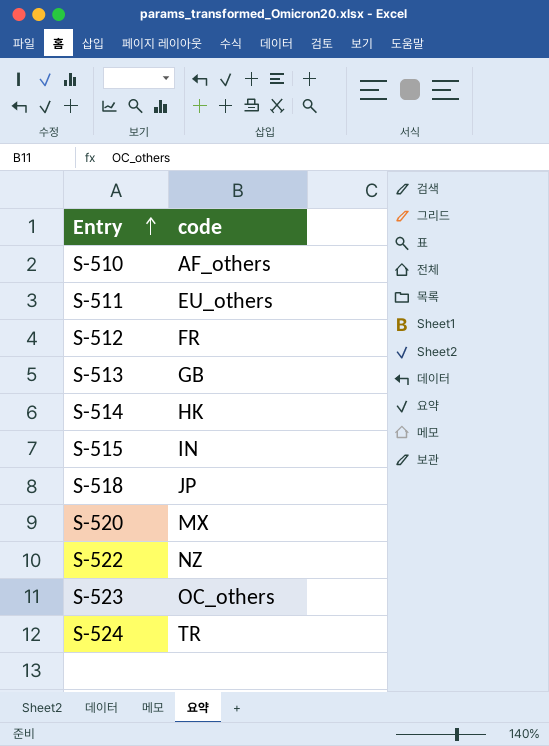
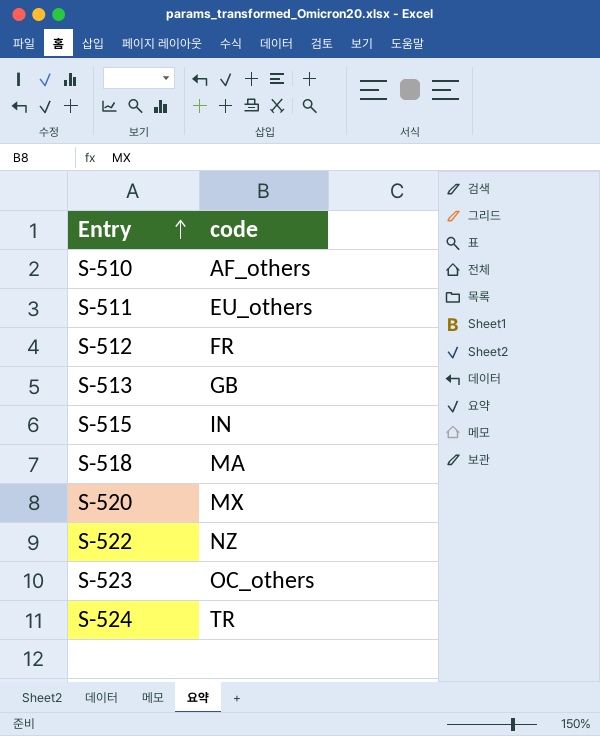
row S-514: HK -> none
S-518 | code: JP -> MA

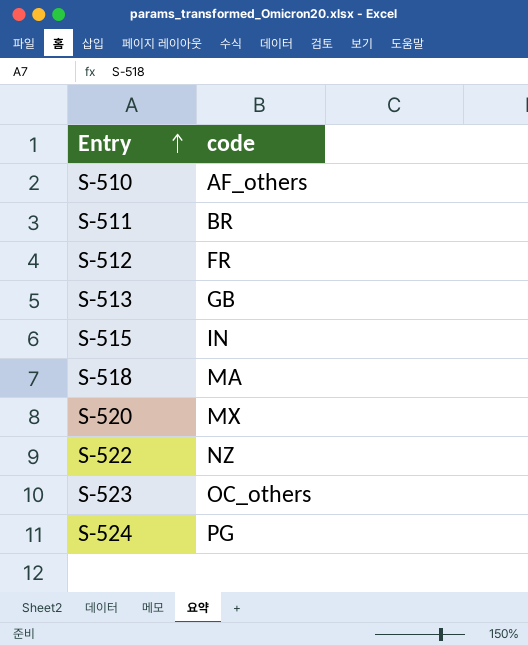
S-511 | code: EU_others -> BR
S-524 | code: TR -> PG

